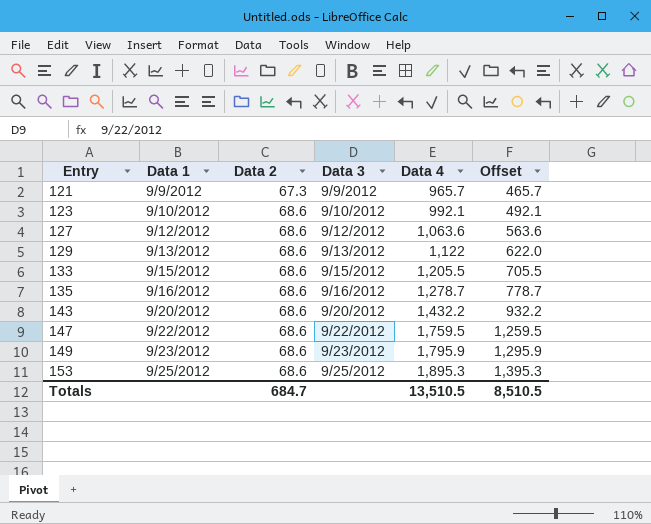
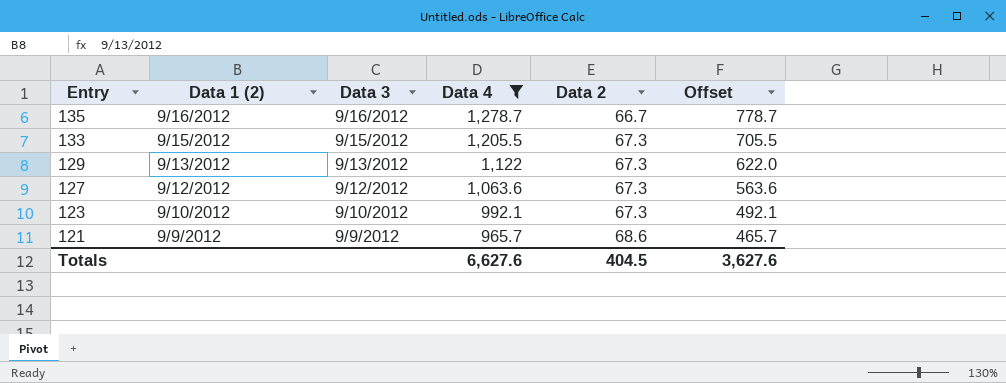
filter: none -> Data 4 <= 1,278.7
row order: Entry ascending -> Entry descending
column name: Data 1 -> Data 1 (2)
column Data 2 | position: 3 -> 5
135 | Data 2: 68.6 -> 66.7
133 | Data 2: 68.6 -> 67.3
129 | Data 2: 68.6 -> 67.3
127 | Data 2: 68.6 -> 67.3
123 | Data 2: 68.6 -> 67.3
121 | Data 2: 67.3 -> 68.6
Totals | Data 4: 13,510.5 -> 6,627.6
Totals | Data 2: 684.7 -> 404.5
Totals | Offset: 8,510.5 -> 3,627.6

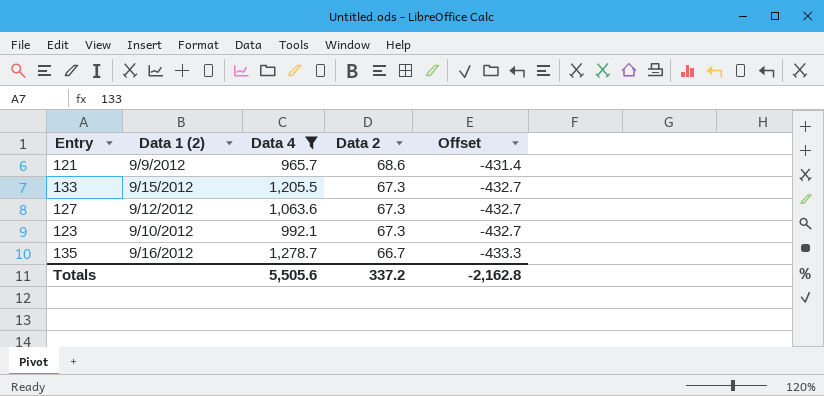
row order: Entry descending -> Data 2 descending
column Data 3 | position: 3 -> none
column Offset | formula: [Data 4] - 500 -> [Data 2] - 500
row 129: 9/13/2012 | 9/13/2012 | 1,122 | 67.3 | 622.0 -> none
Totals | Data 4: 6,627.6 -> 5,505.6
Totals | Data 2: 404.5 -> 337.2
Totals | Offset: 3,627.6 -> -2,162.8

